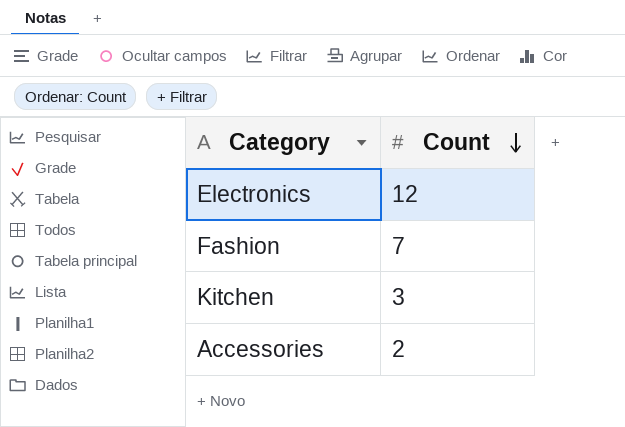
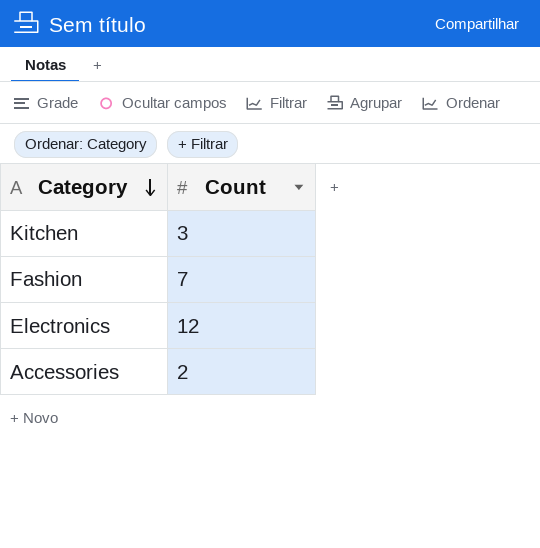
row order: Count descending -> Category descending

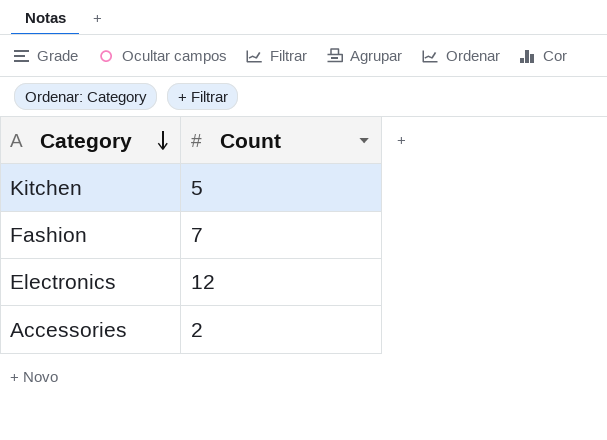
Kitchen | Count: 3 -> 5

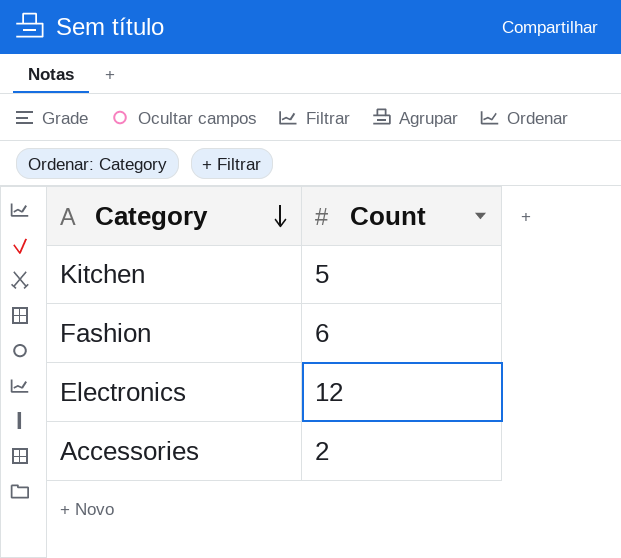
Fashion | Count: 7 -> 6

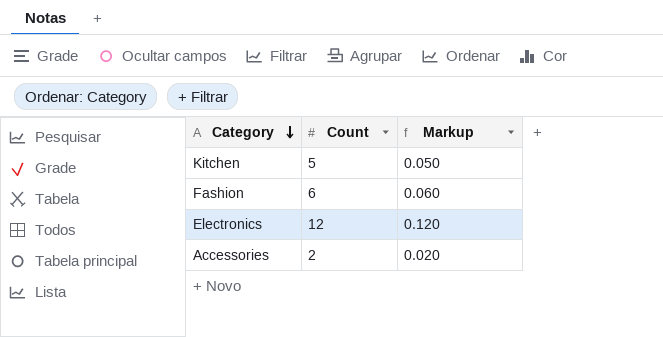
column Markup | formula: none -> [Count] * 0.01

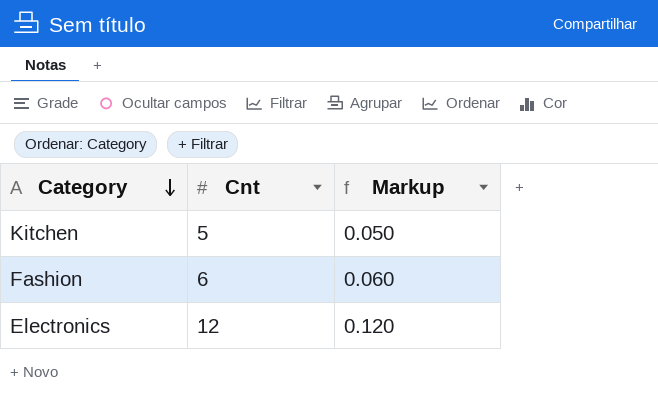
column name: Count -> Cnt
row Accessories: 2 | 0.020 -> none

